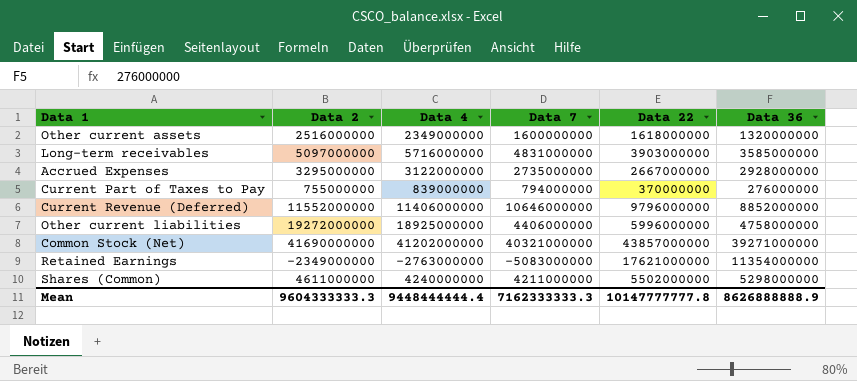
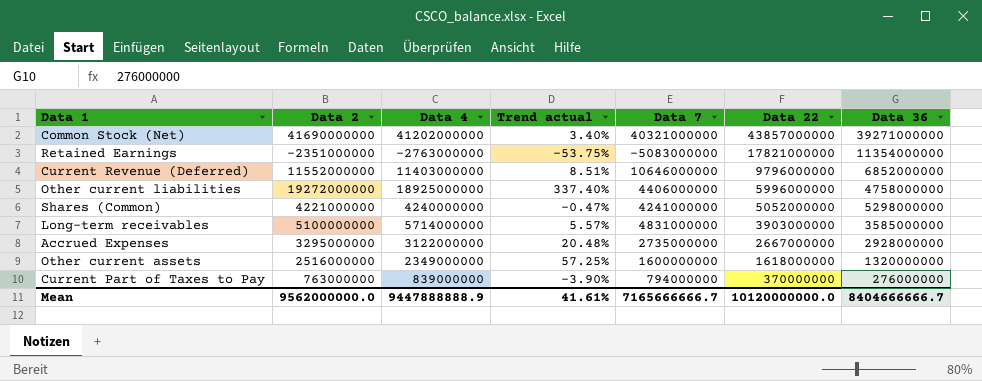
row order: none -> Data 22 descending
column Trend actual | formula: none -> ([Data 2] - [Data 7]) / [Data 7]
Retained Earnings | Data 2: -2349000000 -> -2351000000
Retained Earnings | Data 22: 17621000000 -> 17821000000
Current Revenue (Deferred) | Data 4: 11406000000 -> 11403000000
Current Revenue (Deferred) | Data 36: 8852000000 -> 6852000000
Shares (Common) | Data 2: 4611000000 -> 4221000000
Shares (Common) | Data 7: 4211000000 -> 4241000000
Shares (Common) | Data 22: 5502000000 -> 5052000000
Long-term receivables | Data 2: 5097000000 -> 5100000000
Long-term receivables | Data 4: 5716000000 -> 5714000000
Current Part of Taxes to Pay | Data 2: 755000000 -> 763000000
Mean | Data 2: 9604333333.3 -> 9562000000.0
Mean | Data 4: 9448444444.4 -> 9447888888.9
Mean | Data 7: 7162333333.3 -> 7165666666.7
Mean | Data 22: 10147777777.8 -> 10120000000.0
Mean | Data 36: 8626888888.9 -> 8404666666.7

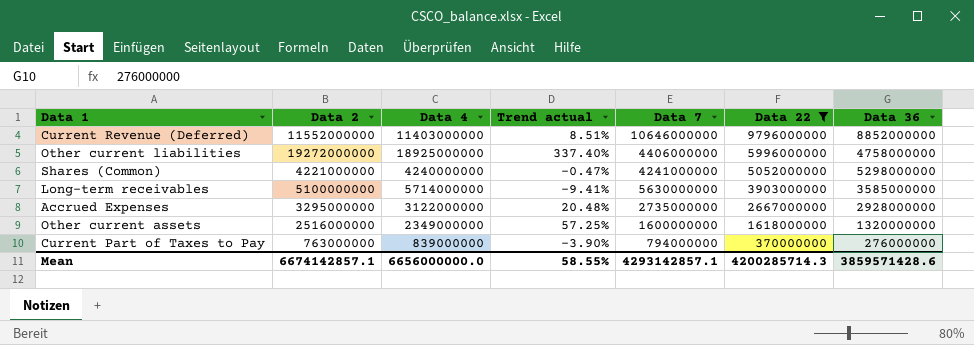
filter: none -> Data 22 <= 9796000000
Current Revenue (Deferred) | Data 36: 6852000000 -> 8852000000
Long-term receivables | Trend actual: 5.57% -> -9.41%
Long-term receivables | Data 7: 4831000000 -> 5630000000
Mean | Data 2: 9562000000.0 -> 6674142857.1
Mean | Data 4: 9447888888.9 -> 6656000000.0
Mean | Trend actual: 41.61% -> 58.55%
Mean | Data 7: 7165666666.7 -> 4293142857.1
Mean | Data 22: 10120000000.0 -> 4200285714.3
Mean | Data 36: 8404666666.7 -> 3859571428.6

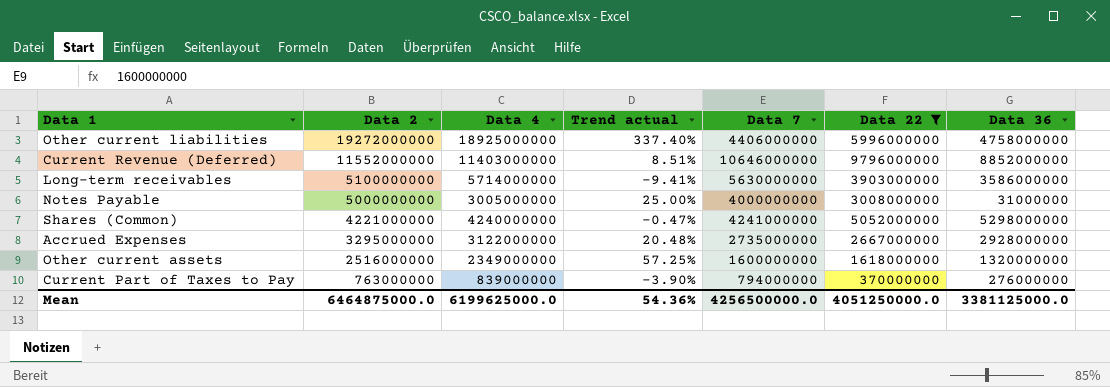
row order: Data 22 descending -> Data 2 descending
Long-term receivables | Data 36: 3585000000 -> 3586000000
row Notes Payable: none -> 5000000000 | 3005000000 | 25.00% | 4000000000 | 3008000000 | 31000000
Mean | Data 2: 6674142857.1 -> 6464875000.0
Mean | Data 4: 6656000000.0 -> 6199625000.0
Mean | Trend actual: 58.55% -> 54.36%
Mean | Data 7: 4293142857.1 -> 4256500000.0
Mean | Data 22: 4200285714.3 -> 4051250000.0
Mean | Data 36: 3859571428.6 -> 3381125000.0

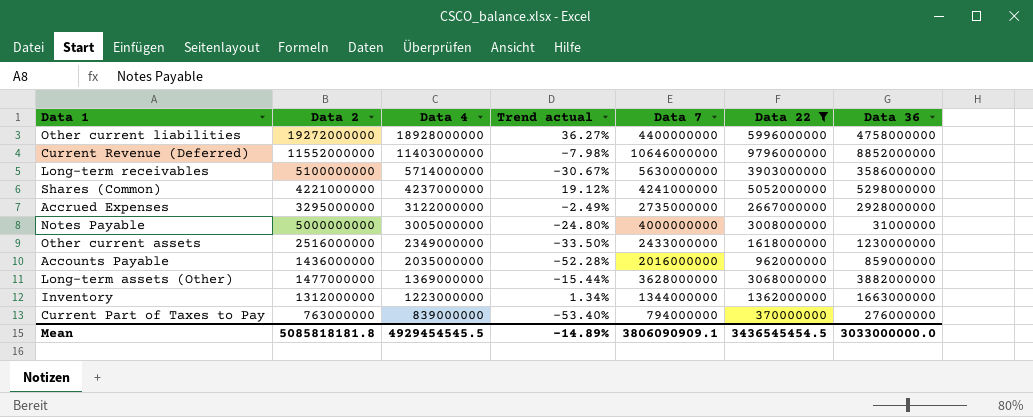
row order: Data 2 descending -> Data 4 descending
column Trend actual | formula: ([Data 2] - [Data 7]) / [Data 7] -> ([Data 22] - [Data 7]) / [Data 7]
Other current liabilities | Data 4: 18925000000 -> 18928000000
Other current liabilities | Data 7: 4406000000 -> 4400000000
Shares (Common) | Data 4: 4240000000 -> 4237000000
Other current assets | Data 7: 1600000000 -> 2433000000
Other current assets | Data 36: 1320000000 -> 1230000000
row Accounts Payable: none -> 1436000000 | 2035000000 | -52.28% | 2016000000 | 962000000 | 859000000
row Long-term assets (Other): none -> 1477000000 | 1369000000 | -15.44% | 3628000000 | 3068000000 | 3882000000
row Inventory: none -> 1312000000 | 1223000000 | 1.34% | 1344000000 | 1362000000 | 1663000000
Mean | Data 2: 6464875000.0 -> 5085818181.8
Mean | Data 4: 6199625000.0 -> 4929454545.5
Mean | Trend actual: 54.36% -> -14.89%
Mean | Data 7: 4256500000.0 -> 3806090909.1
Mean | Data 22: 4051250000.0 -> 3436545454.5
Mean | Data 36: 3381125000.0 -> 3033000000.0

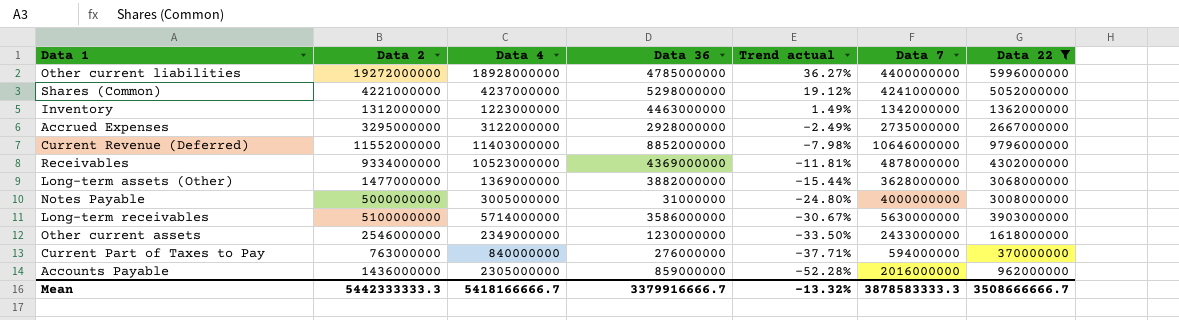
row order: Data 4 descending -> Trend actual descending
column Data 36 | position: 7 -> 4
Other current liabilities | Data 36: 4758000000 -> 4785000000
Inventory | Data 36: 1663000000 -> 4463000000
Inventory | Trend actual: 1.34% -> 1.49%
Inventory | Data 7: 1344000000 -> 1342000000
row Receivables: none -> 9334000000 | 10523000000 | 4369000000 | -11.81% | 4878000000 | 4302000000
Other current assets | Data 2: 2516000000 -> 2546000000
Current Part of Taxes to Pay | Data 4: 839000000 -> 840000000
Current Part of Taxes to Pay | Trend actual: -53.40% -> -37.71%
Current Part of Taxes to Pay | Data 7: 794000000 -> 594000000
Accounts Payable | Data 4: 2035000000 -> 2305000000
Mean | Data 2: 5085818181.8 -> 5442333333.3
Mean | Data 4: 4929454545.5 -> 5418166666.7
Mean | Data 36: 3033000000.0 -> 3379916666.7
Mean | Trend actual: -14.89% -> -13.32%
Mean | Data 7: 3806090909.1 -> 3878583333.3
Mean | Data 22: 3436545454.5 -> 3508666666.7

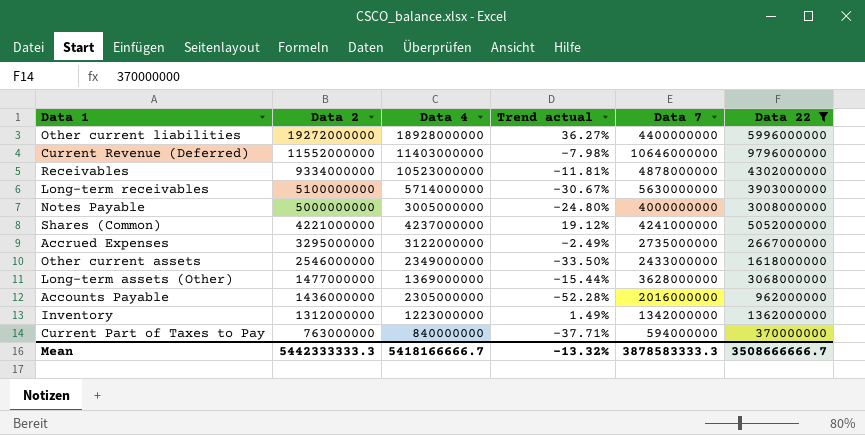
row order: Trend actual descending -> Data 2 descending
column Data 36 | position: 4 -> none

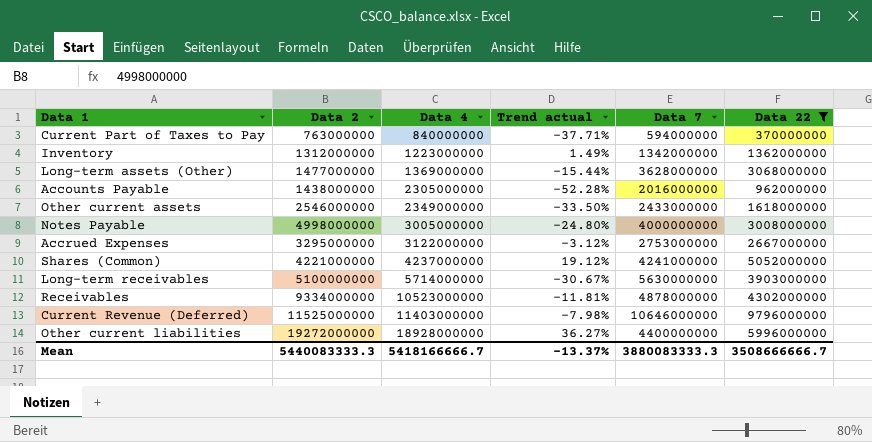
row order: Data 2 descending -> Data 4 ascending
Accounts Payable | Data 2: 1436000000 -> 1438000000
Notes Payable | Data 2: 5000000000 -> 4998000000
Accrued Expenses | Trend actual: -2.49% -> -3.12%
Accrued Expenses | Data 7: 2735000000 -> 2753000000
Current Revenue (Deferred) | Data 2: 11552000000 -> 11525000000
Mean | Data 2: 5442333333.3 -> 5440083333.3
Mean | Trend actual: -13.32% -> -13.37%
Mean | Data 7: 3878583333.3 -> 3880083333.3

